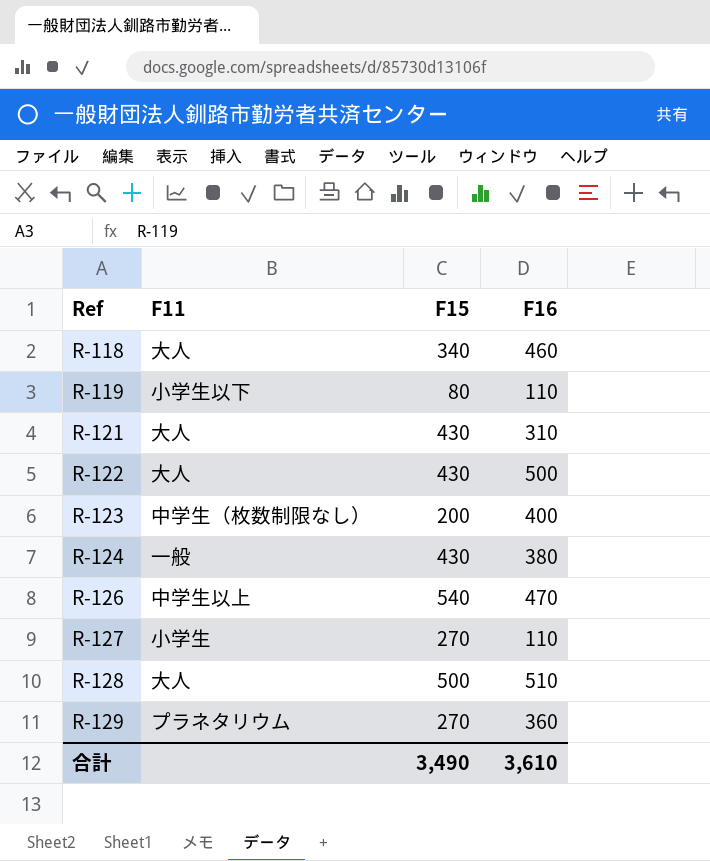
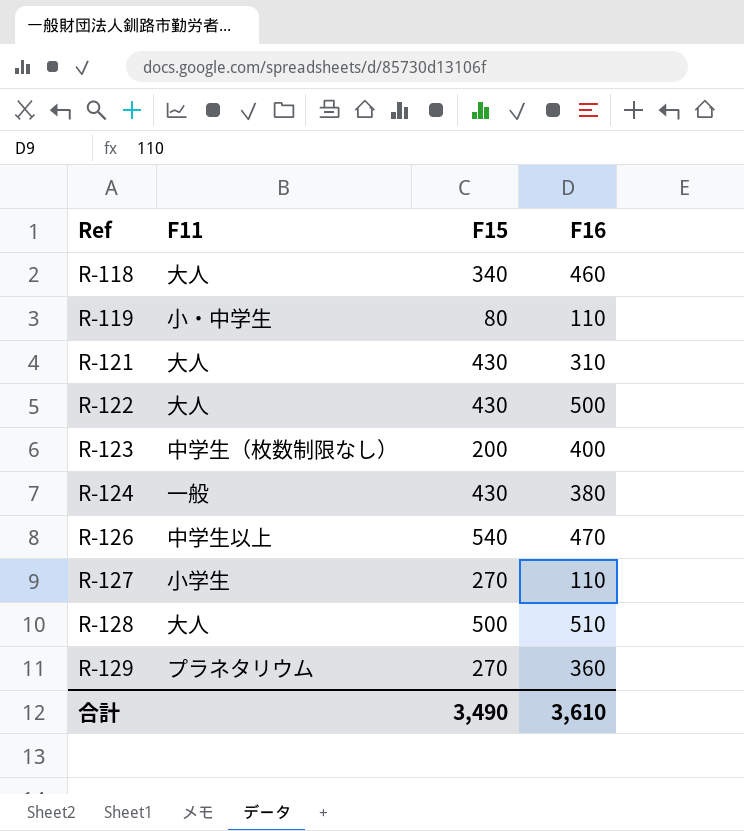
R-119 | F11: 小学生以下 -> 小・中学生

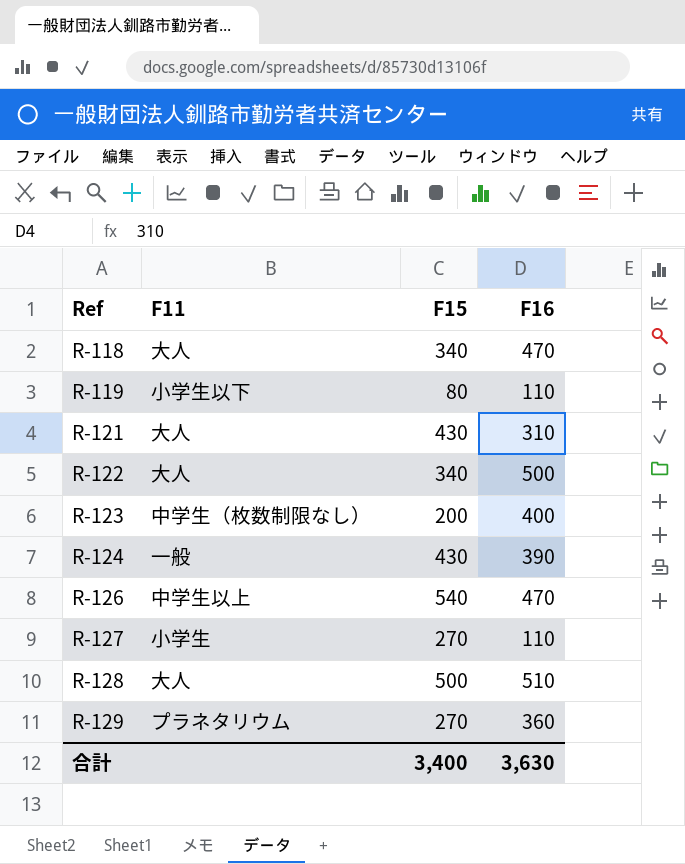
R-118 | F16: 460 -> 470
R-119 | F11: 小・中学生 -> 小学生以下
R-122 | F15: 430 -> 340
R-124 | F16: 380 -> 390
合計 | F15: 3,490 -> 3,400
合計 | F16: 3,610 -> 3,630

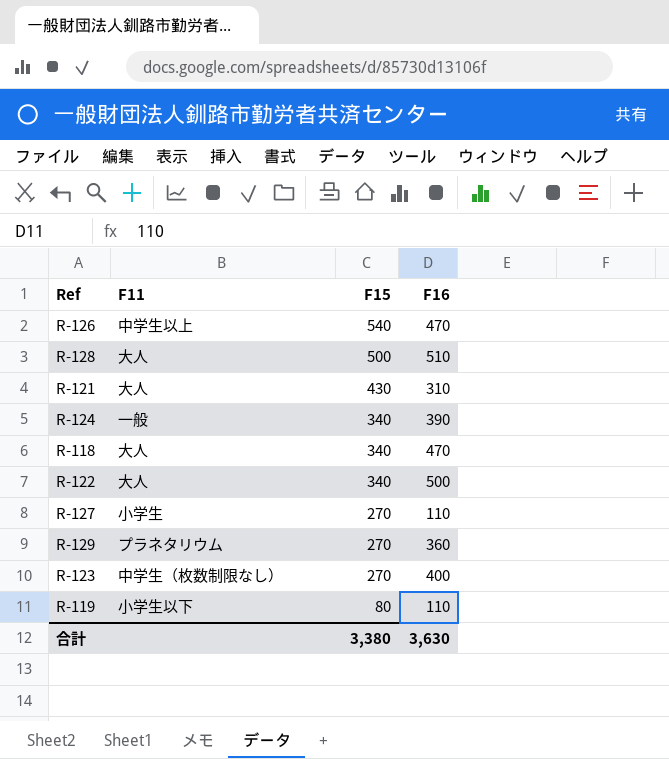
row order: Ref ascending -> F15 descending
R-124 | F15: 430 -> 340
R-123 | F15: 200 -> 270
合計 | F15: 3,400 -> 3,380

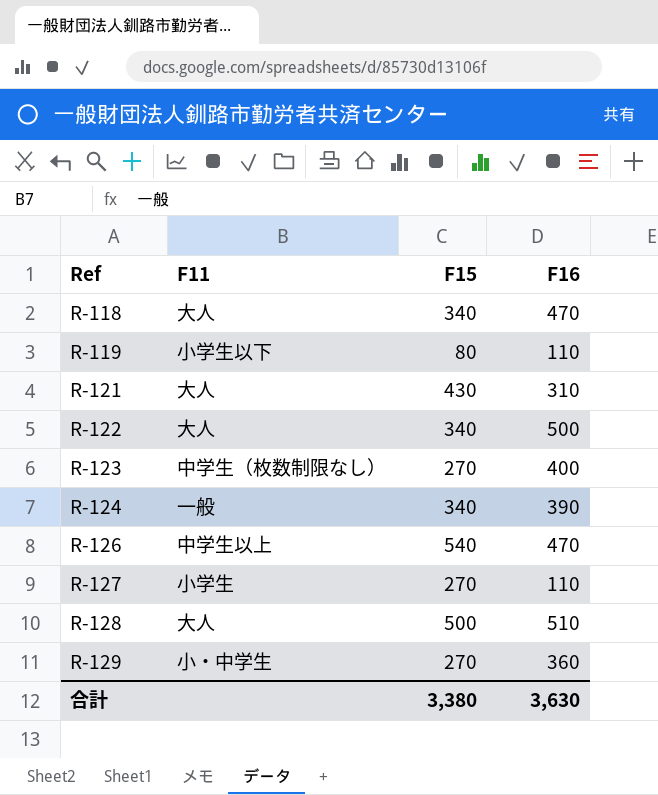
row order: F15 descending -> Ref ascending
R-129 | F11: プラネタリウム -> 小・中学生

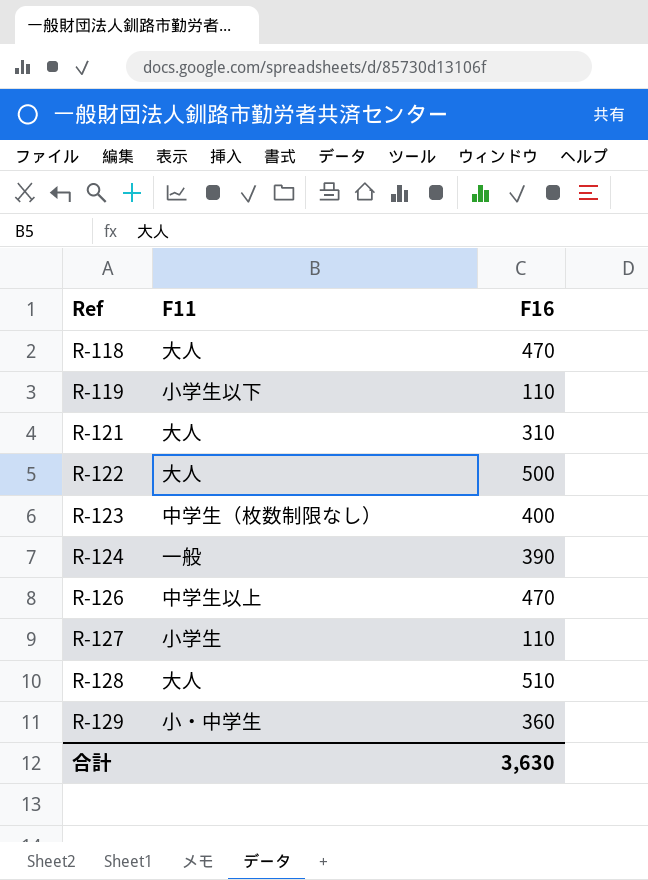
column F15 | position: 3 -> none

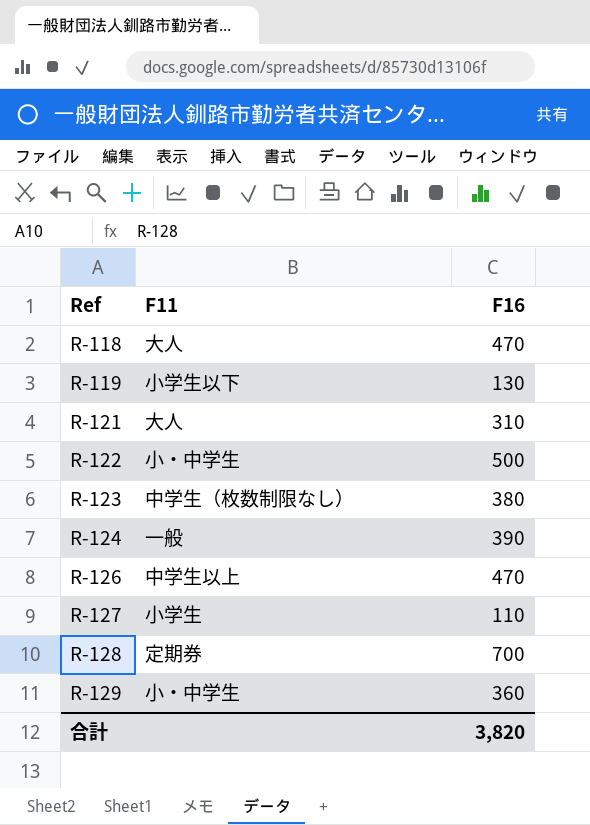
R-119 | F16: 110 -> 130
R-122 | F11: 大人 -> 小・中学生
R-123 | F16: 400 -> 380
R-128 | F11: 大人 -> 定期券
R-128 | F16: 510 -> 700
合計 | F16: 3,630 -> 3,820

